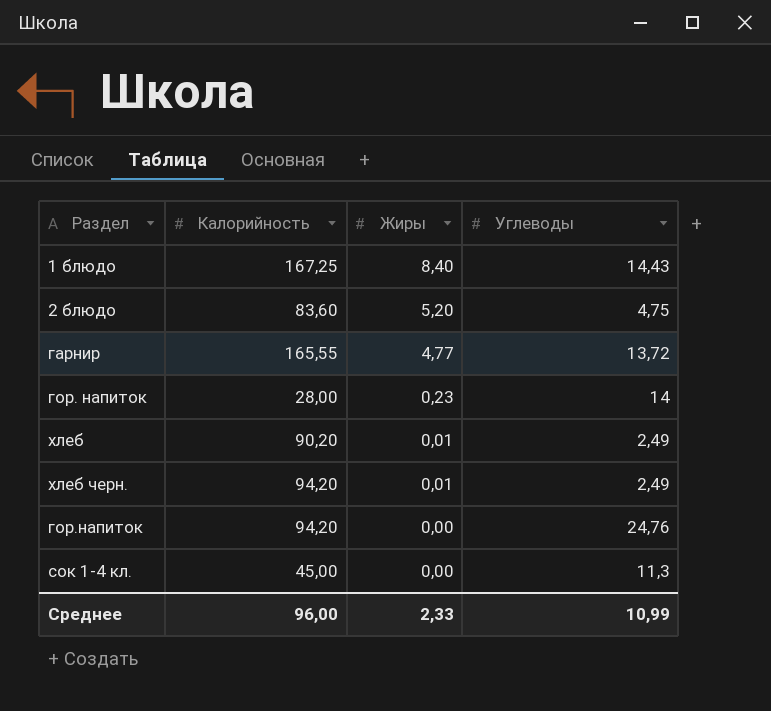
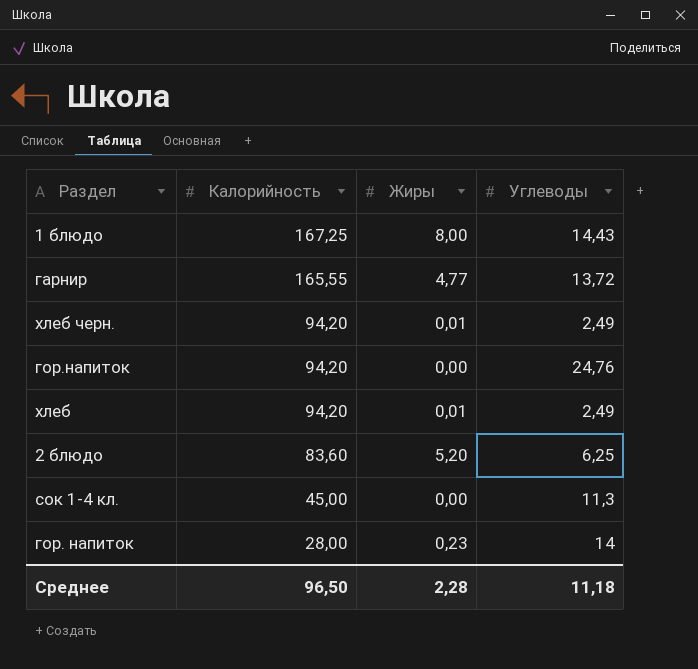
row order: Жиры descending -> Калорийность descending
1 блюдо | Жиры: 8,40 -> 8,00
хлеб | Калорийность: 90,20 -> 94,20
2 блюдо | Углеводы: 4,75 -> 6,25
Среднее | Калорийность: 96,00 -> 96,50
Среднее | Жиры: 2,33 -> 2,28
Среднее | Углеводы: 10,99 -> 11,18

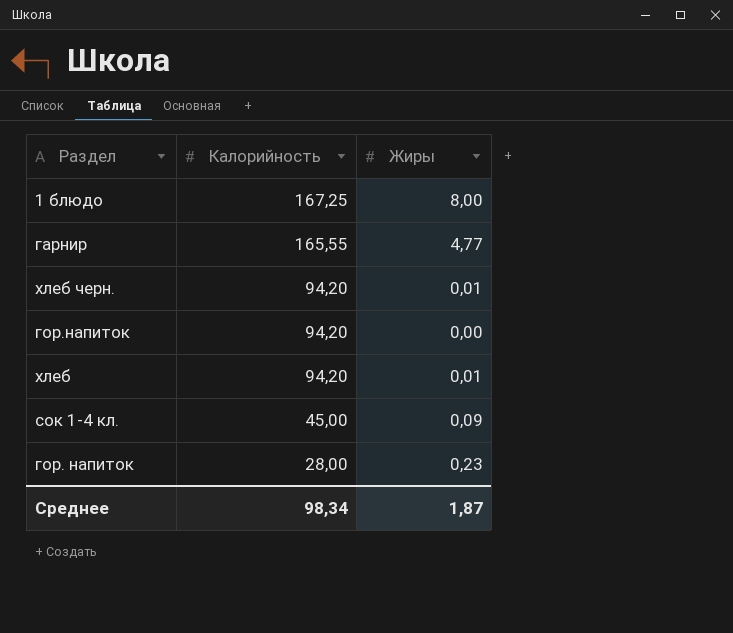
column Углеводы | position: 4 -> none
row 2 блюдо: 83,60 | 5,20 | 6,25 -> none
сок 1-4 кл. | Жиры: 0,00 -> 0,09
Среднее | Калорийность: 96,50 -> 98,34
Среднее | Жиры: 2,28 -> 1,87

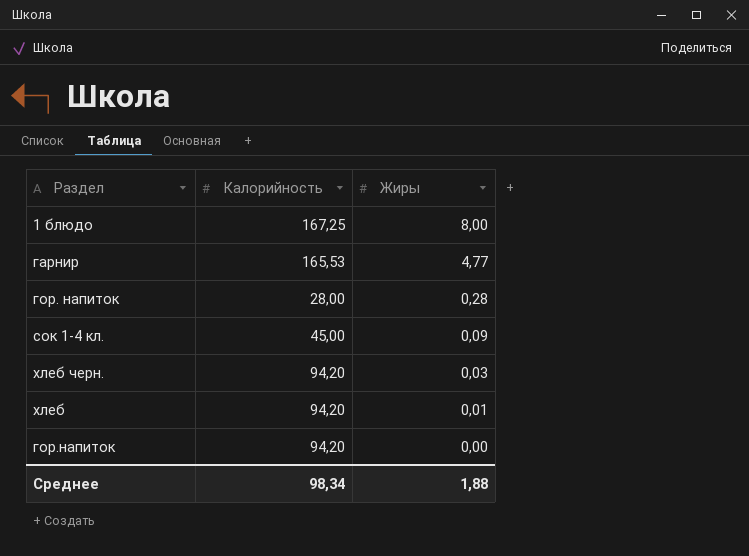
row order: Калорийность descending -> Жиры descending
гарнир | Калорийность: 165,55 -> 165,53
гор. напиток | Жиры: 0,23 -> 0,28
хлеб черн. | Жиры: 0,01 -> 0,03
Среднее | Жиры: 1,87 -> 1,88

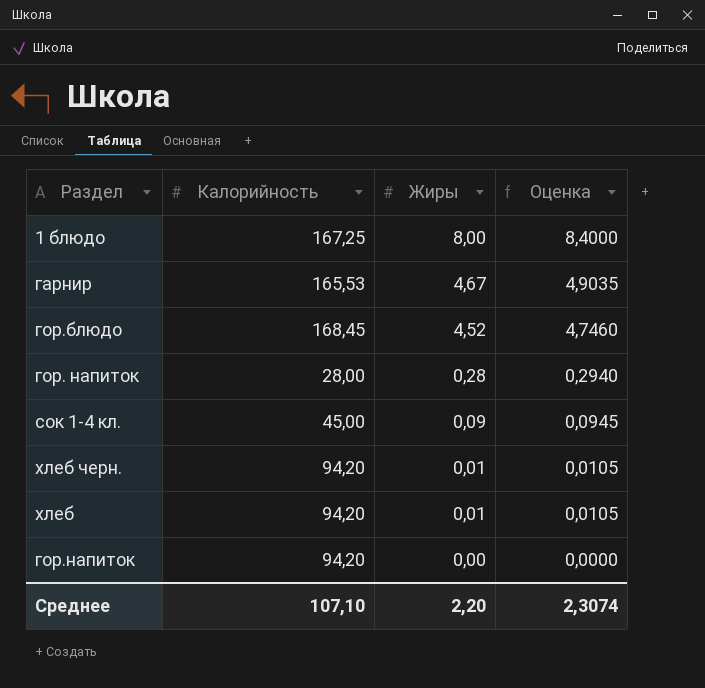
column Оценка | formula: none -> [Жиры] * 1,05
гарнир | Жиры: 4,77 -> 4,67
row гор.блюдо: none -> 168,45 | 4,52 | 4,7460
хлеб черн. | Жиры: 0,03 -> 0,01
Среднее | Калорийность: 98,34 -> 107,10
Среднее | Жиры: 1,88 -> 2,20

